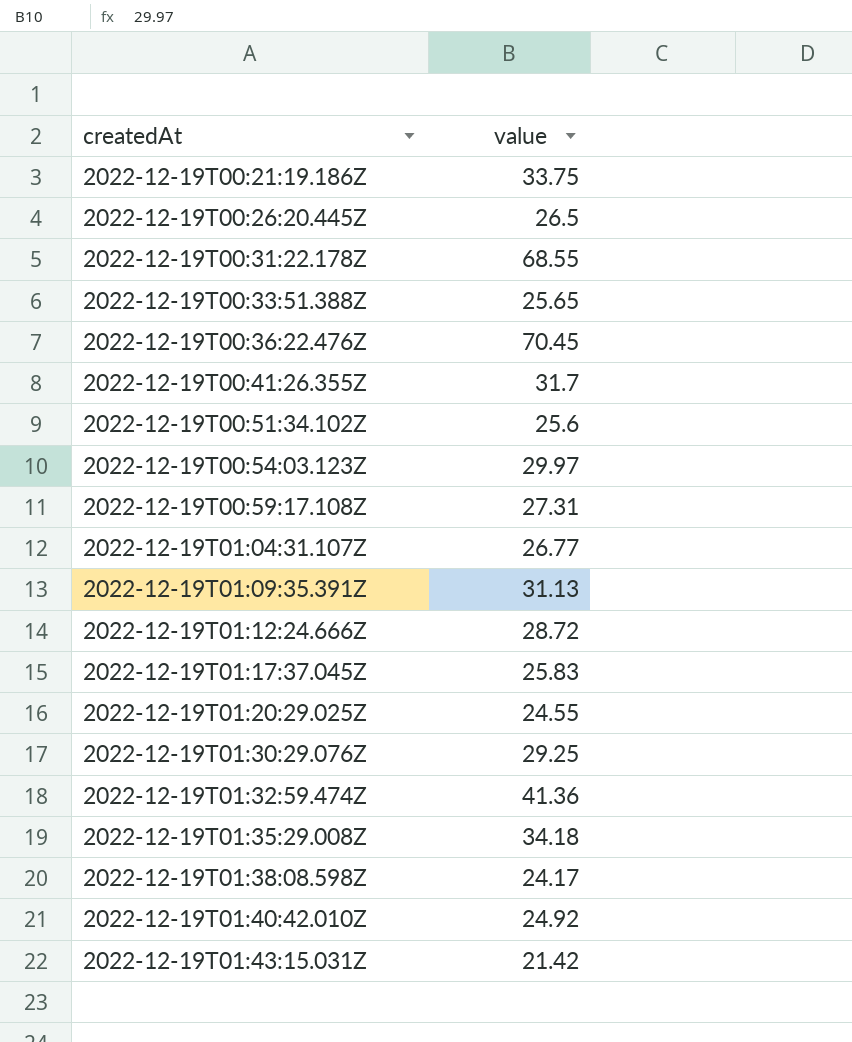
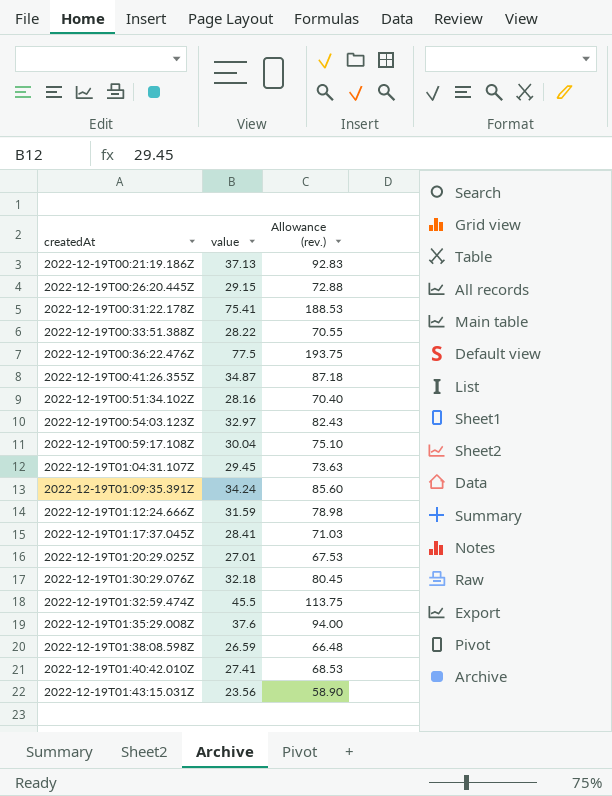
column Allowance (rev.) | formula: none -> [value] * 2.5
2022-12-19T00:21:19.186Z | value: 33.75 -> 37.13
2022-12-19T00:26:20.445Z | value: 26.5 -> 29.15
2022-12-19T00:31:22.178Z | value: 68.55 -> 75.41
2022-12-19T00:33:51.388Z | value: 25.65 -> 28.22
2022-12-19T00:36:22.476Z | value: 70.45 -> 77.5
2022-12-19T00:41:26.355Z | value: 31.7 -> 34.87
2022-12-19T00:51:34.102Z | value: 25.6 -> 28.16
2022-12-19T00:54:03.123Z | value: 29.97 -> 32.97
2022-12-19T00:59:17.108Z | value: 27.31 -> 30.04
2022-12-19T01:04:31.107Z | value: 26.77 -> 29.45
2022-12-19T01:09:35.391Z | value: 31.13 -> 34.24
2022-12-19T01:12:24.666Z | value: 28.72 -> 31.59
2022-12-19T01:17:37.045Z | value: 25.83 -> 28.41
2022-12-19T01:20:29.025Z | value: 24.55 -> 27.01
2022-12-19T01:30:29.076Z | value: 29.25 -> 32.18
2022-12-19T01:32:59.474Z | value: 41.36 -> 45.5
2022-12-19T01:35:29.008Z | value: 34.18 -> 37.6
2022-12-19T01:38:08.598Z | value: 24.17 -> 26.59
2022-12-19T01:40:42.010Z | value: 24.92 -> 27.41
2022-12-19T01:43:15.031Z | value: 21.42 -> 23.56

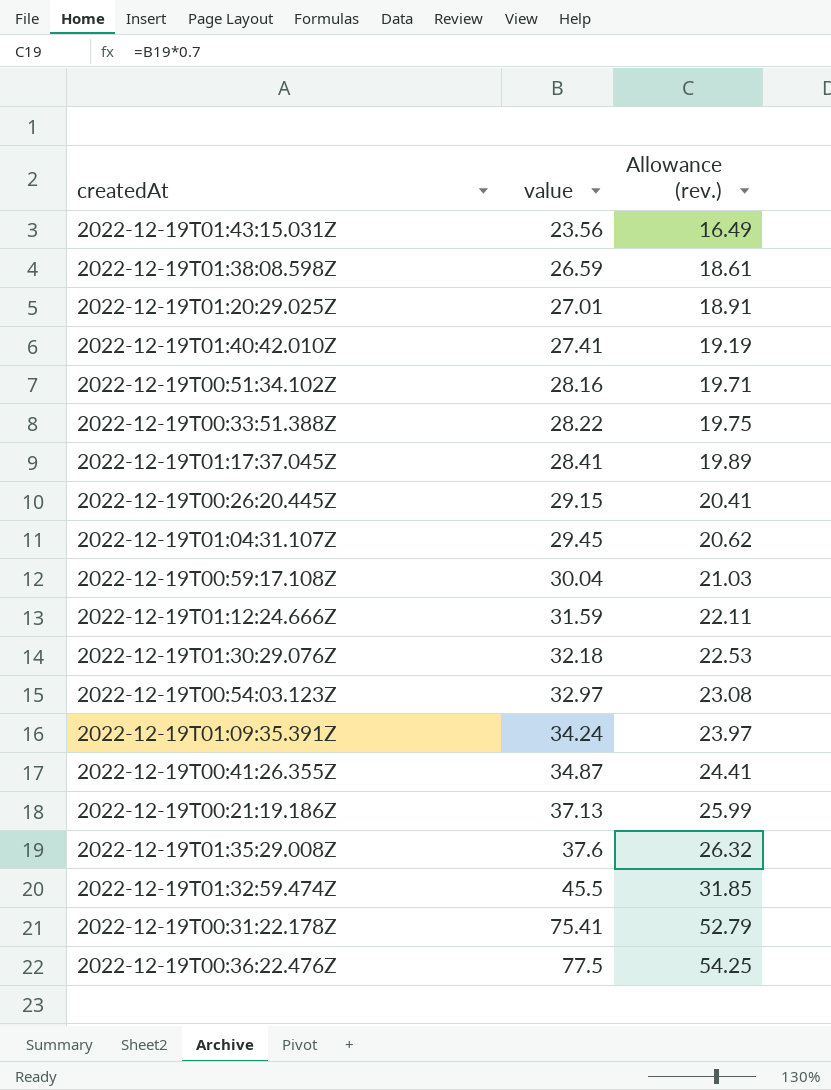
row order: createdAt ascending -> value ascending
column Allowance (rev.) | formula: [value] * 2.5 -> [value] * 0.7

